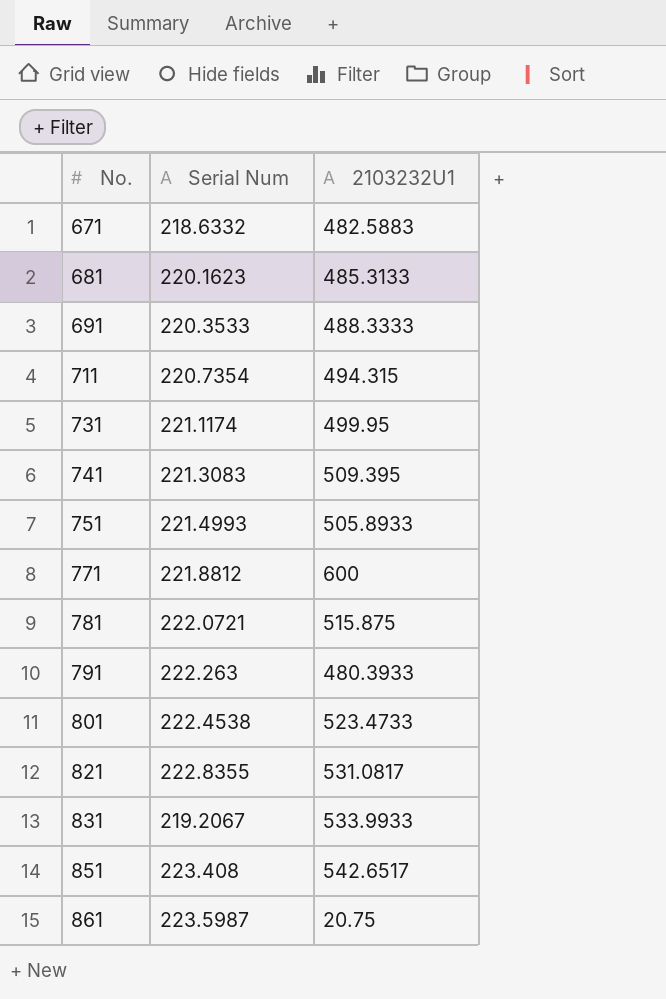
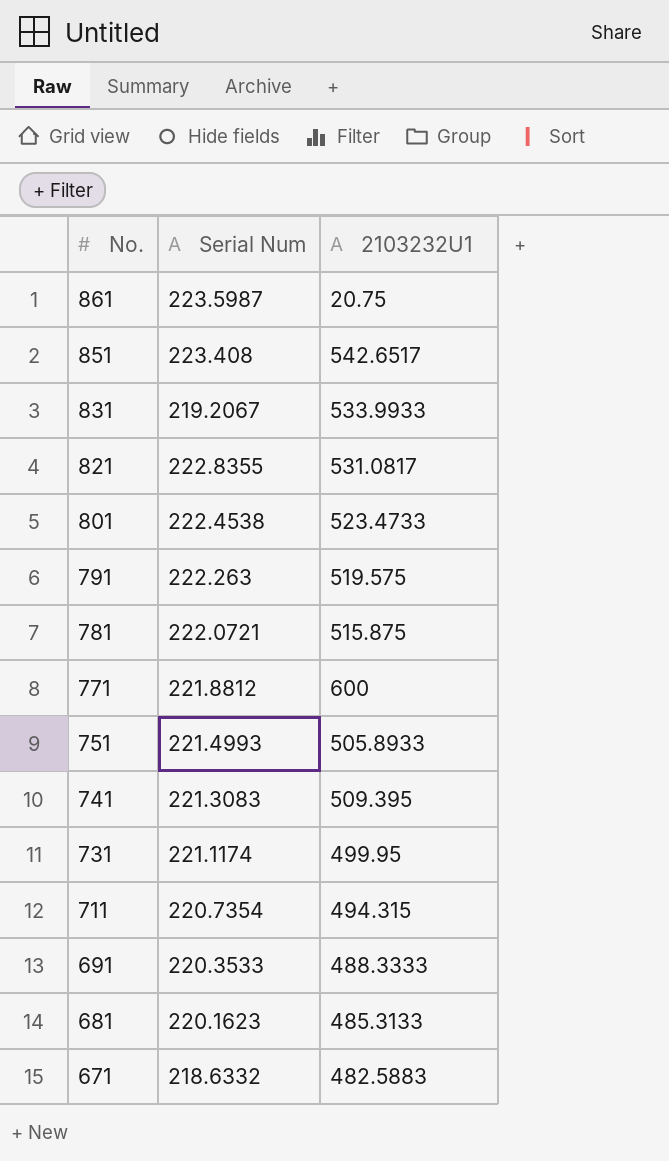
row order: No. ascending -> No. descending
791 | 2103232U1: 480.3933 -> 519.575

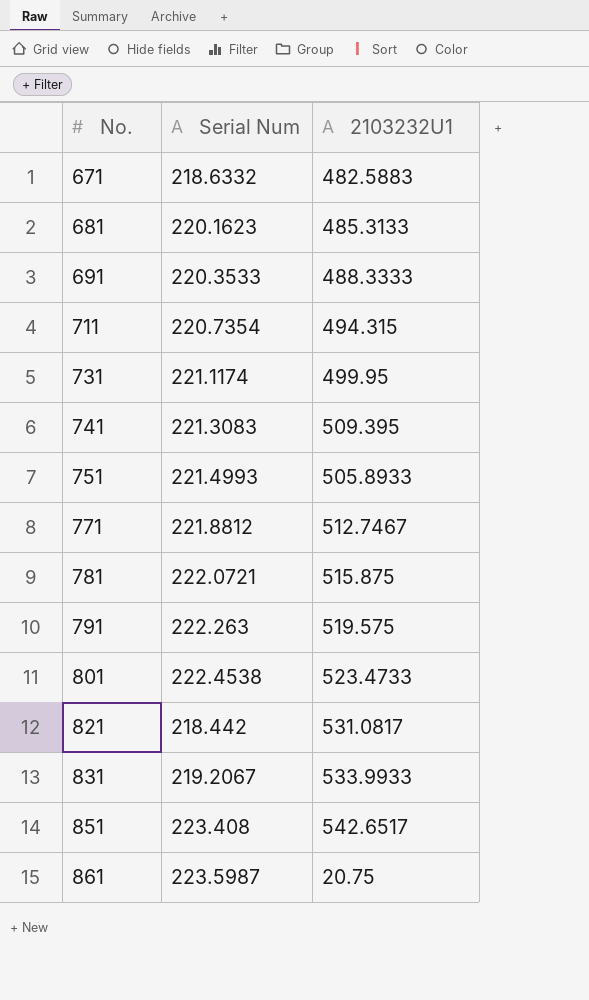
row order: No. descending -> No. ascending
771 | 2103232U1: 600 -> 512.7467
821 | Serial Num: 222.8355 -> 218.442

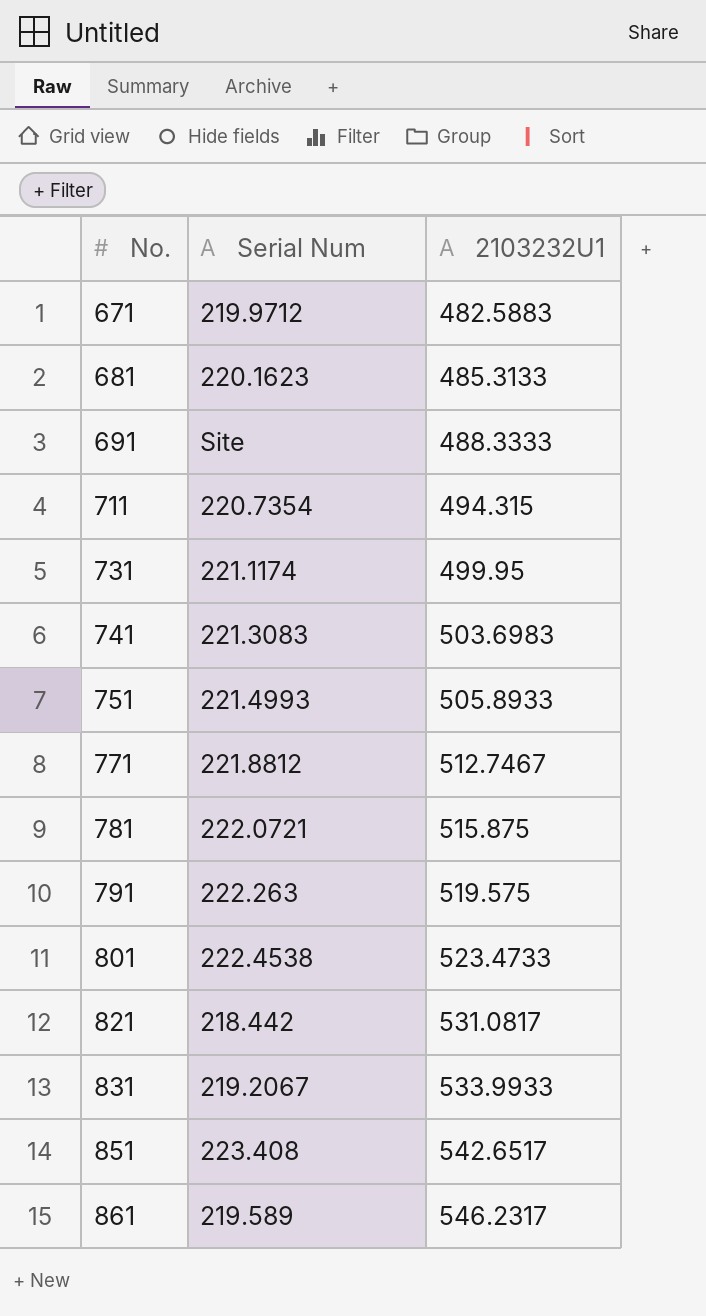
671 | Serial Num: 218.6332 -> 219.9712
691 | Serial Num: 220.3533 -> Site
741 | 2103232U1: 509.395 -> 503.6983
861 | Serial Num: 223.5987 -> 219.589
861 | 2103232U1: 20.75 -> 546.2317

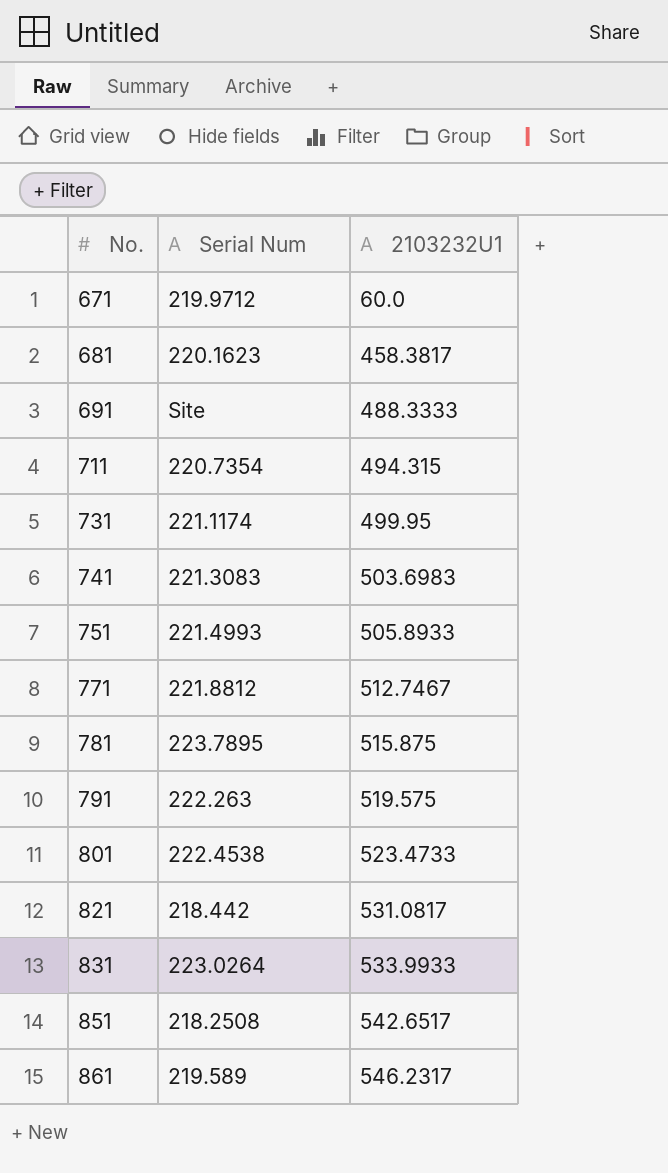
671 | 2103232U1: 482.5883 -> 60.0
681 | 2103232U1: 485.3133 -> 458.3817
781 | Serial Num: 222.0721 -> 223.7895
831 | Serial Num: 219.2067 -> 223.0264
851 | Serial Num: 223.408 -> 218.2508

